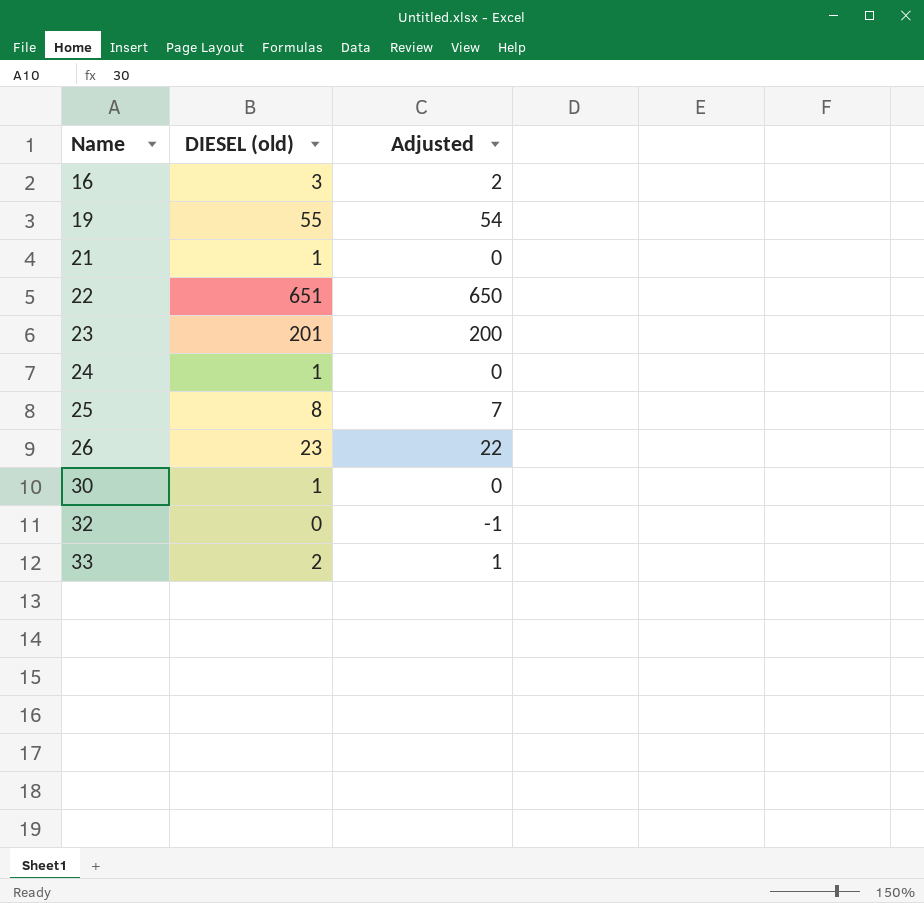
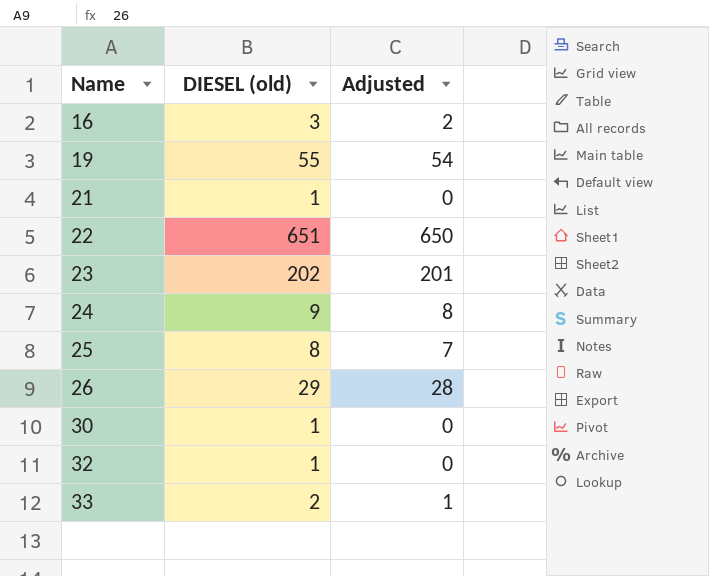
23 | DIESEL (old): 201 -> 202
23 | Adjusted: 200 -> 201
24 | DIESEL (old): 1 -> 9
24 | Adjusted: 0 -> 8
26 | DIESEL (old): 23 -> 29
26 | Adjusted: 22 -> 28
32 | DIESEL (old): 0 -> 1
32 | Adjusted: -1 -> 0

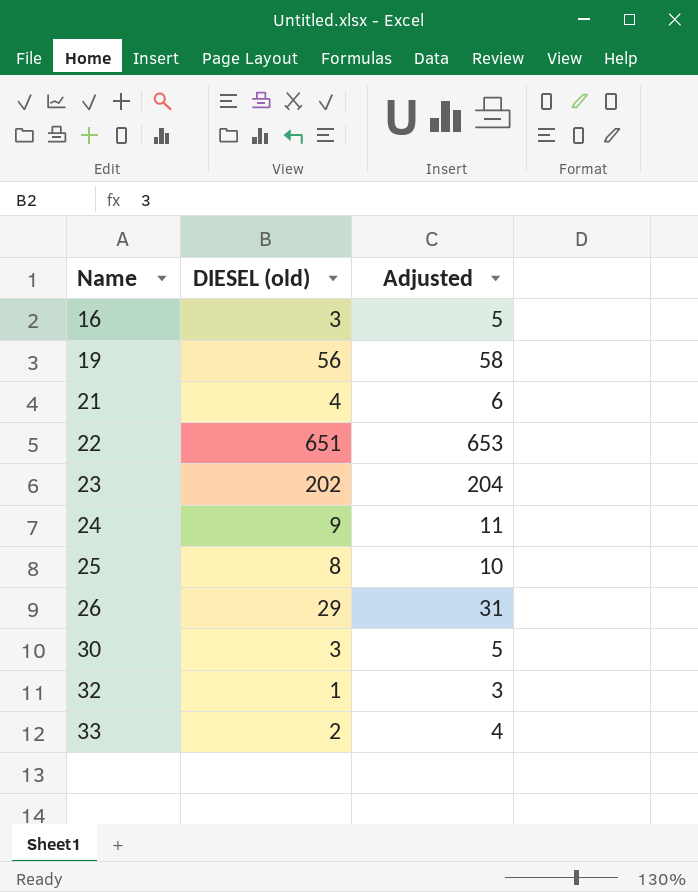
column Adjusted | formula: [DIESEL (old)] - 1 -> [DIESEL (old)] + 2
19 | DIESEL (old): 55 -> 56
21 | DIESEL (old): 1 -> 4
30 | DIESEL (old): 1 -> 3

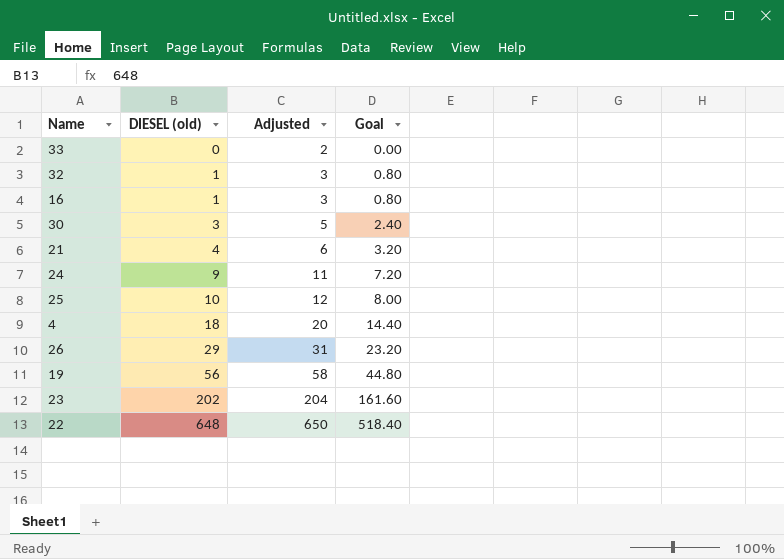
row order: Name ascending -> DIESEL (old) ascending
column Goal | formula: none -> [DIESEL (old)] * 0.8
33 | DIESEL (old): 2 -> 0
33 | Adjusted: 4 -> 2
16 | DIESEL (old): 3 -> 1
16 | Adjusted: 5 -> 3
25 | DIESEL (old): 8 -> 10
25 | Adjusted: 10 -> 12
row 4: none -> 18 | 20 | 14.40
22 | DIESEL (old): 651 -> 648
22 | Adjusted: 653 -> 650

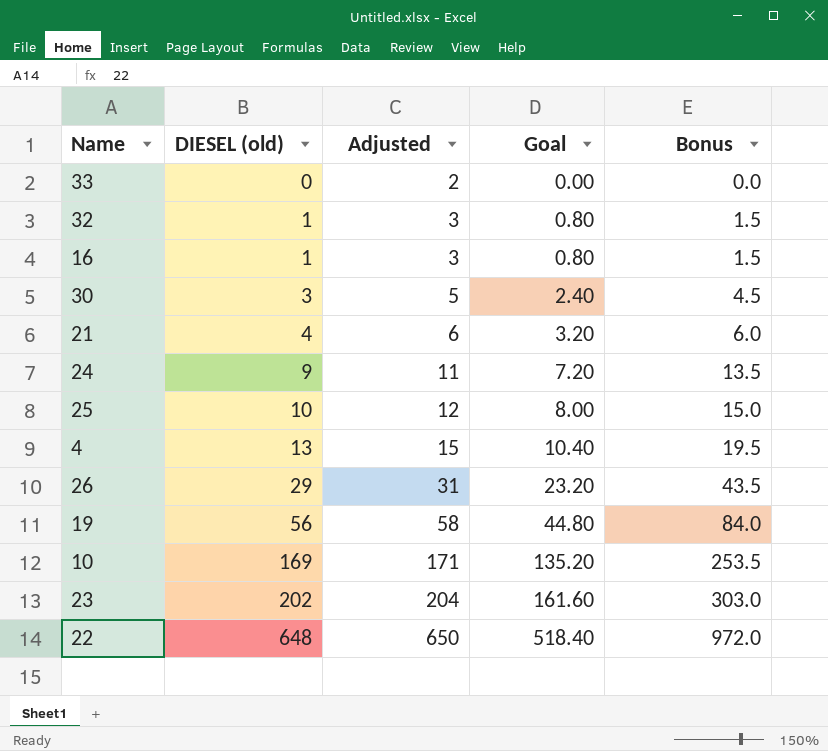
column Bonus | formula: none -> [DIESEL (old)] * 1.5
4 | DIESEL (old): 18 -> 13
4 | Adjusted: 20 -> 15
4 | Goal: 14.40 -> 10.40
row 10: none -> 169 | 171 | 135.20 | 253.5

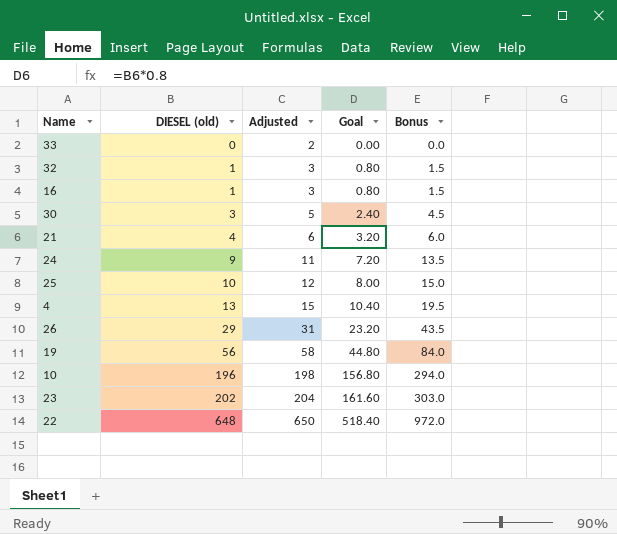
10 | DIESEL (old): 169 -> 196
10 | Adjusted: 171 -> 198
10 | Goal: 135.20 -> 156.80
10 | Bonus: 253.5 -> 294.0

